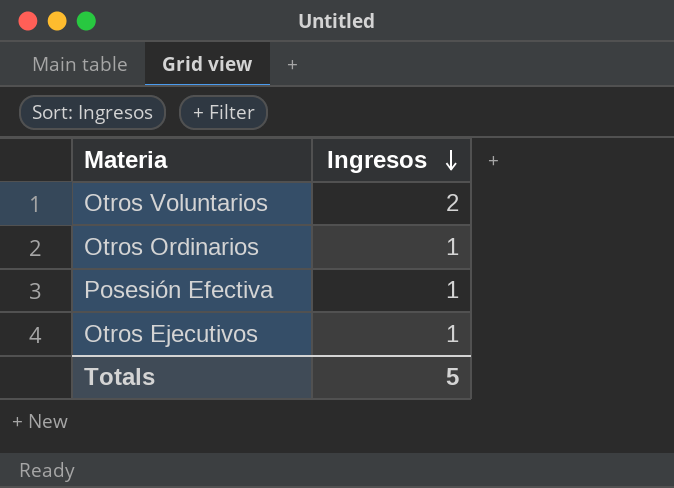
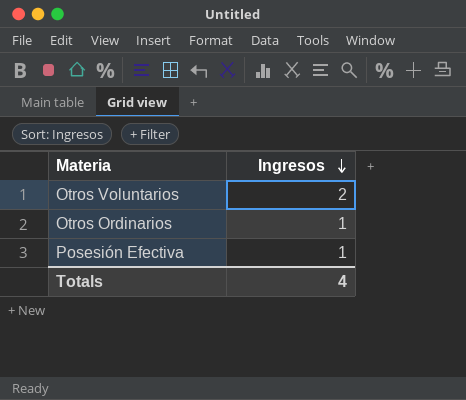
row Otros Ejecutivos: 1 -> none
Totals | Ingresos: 5 -> 4

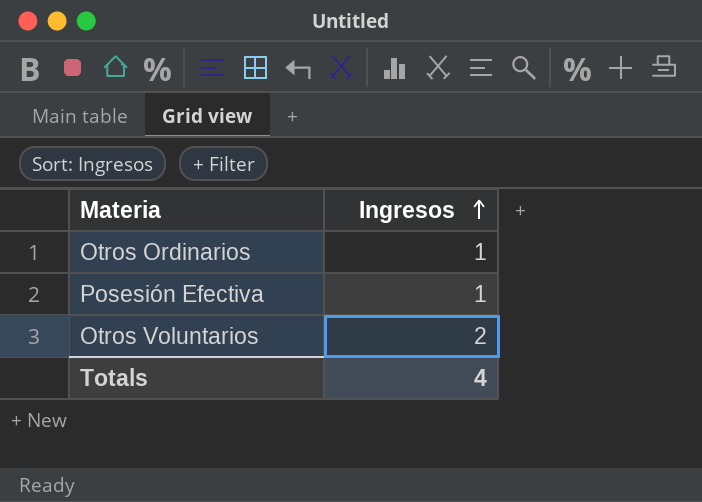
row order: Ingresos descending -> Ingresos ascending

